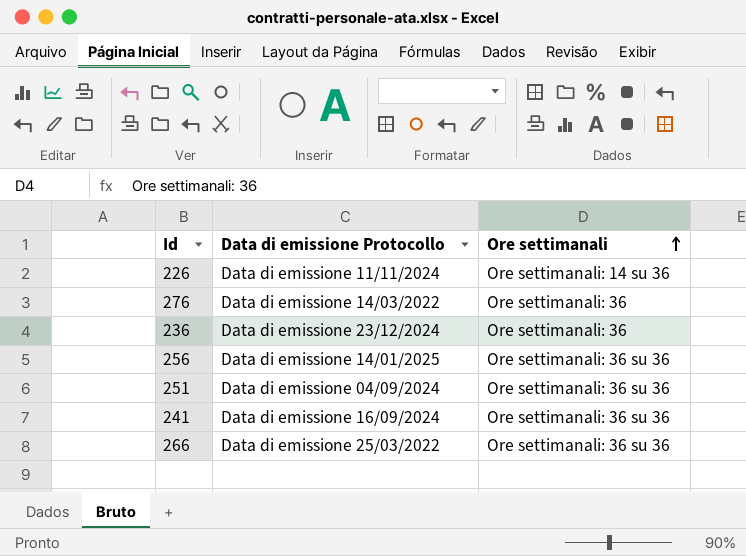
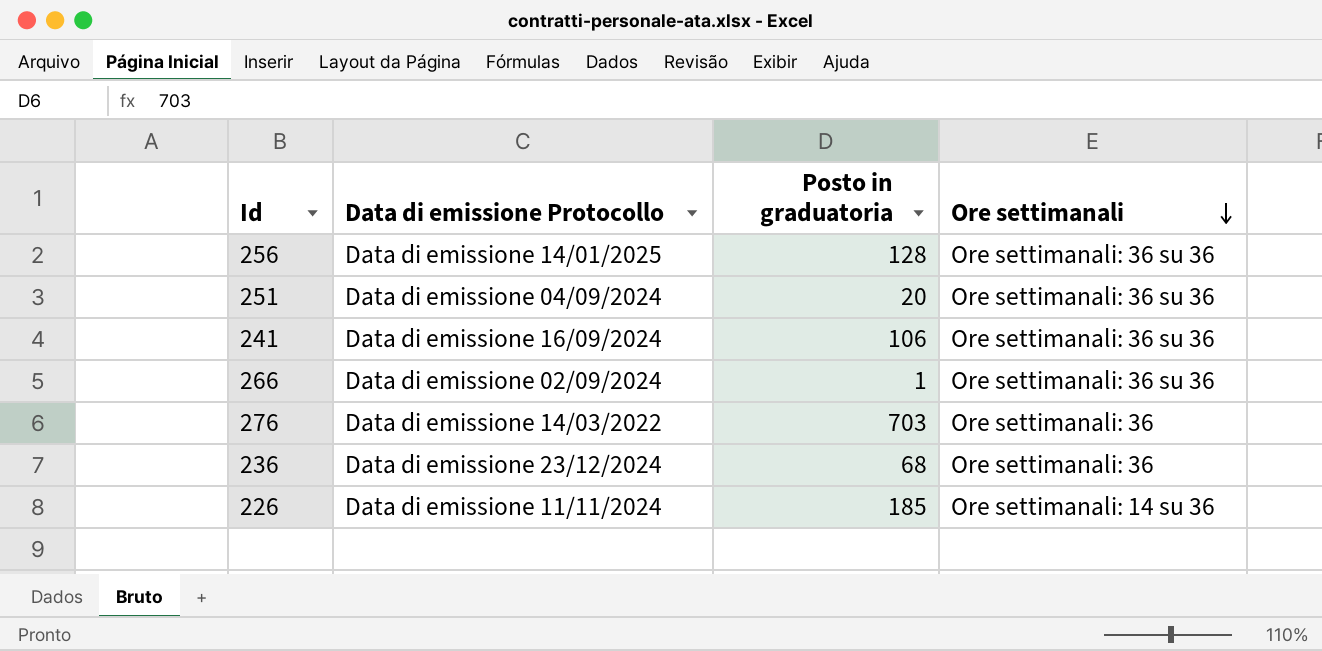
row order: Ore settimanali ascending -> Ore settimanali descending
column Posto in graduatoria | position: none -> 3
266 | Data di emissione Protocollo: Data di emissione 25/03/2022 -> Data di emissione 02/09/2024

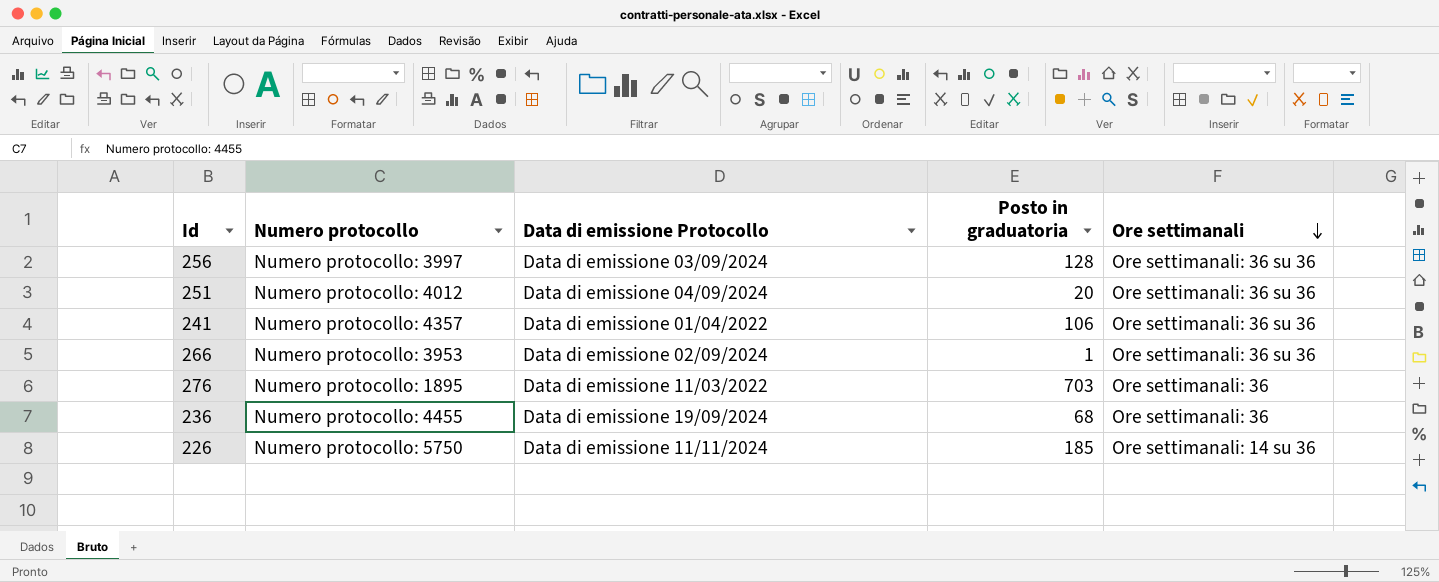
column Numero protocollo | position: none -> 2
256 | Data di emissione Protocollo: Data di emissione 14/01/2025 -> Data di emissione 03/09/2024
241 | Data di emissione Protocollo: Data di emissione 16/09/2024 -> Data di emissione 01/04/2022
276 | Data di emissione Protocollo: Data di emissione 14/03/2022 -> Data di emissione 11/03/2022
236 | Data di emissione Protocollo: Data di emissione 23/12/2024 -> Data di emissione 19/09/2024

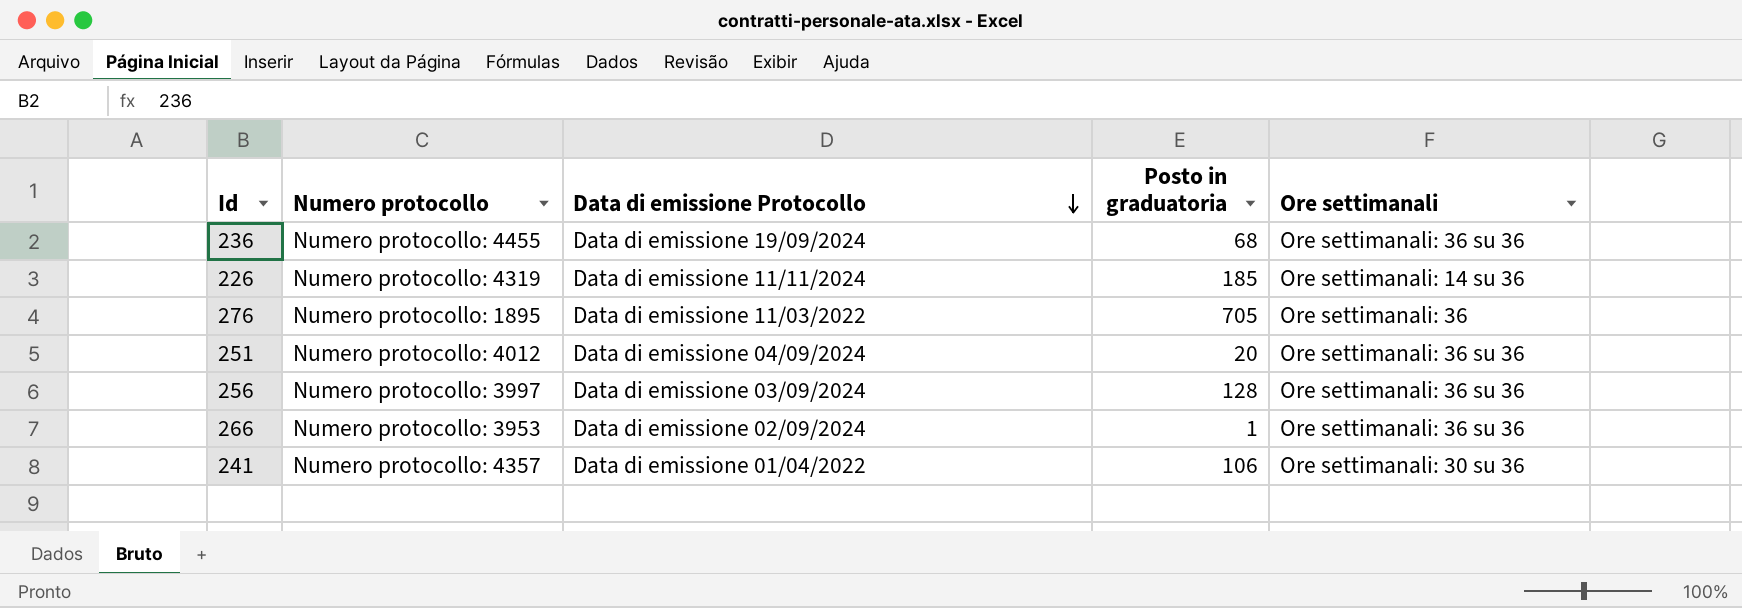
row order: Ore settimanali descending -> Data di emissione Protocollo descending
236 | Ore settimanali: Ore settimanali: 36 -> Ore settimanali: 36 su 36
226 | Numero protocollo: Numero protocollo: 5750 -> Numero protocollo: 4319
276 | Posto in graduatoria: 703 -> 705
241 | Ore settimanali: Ore settimanali: 36 su 36 -> Ore settimanali: 30 su 36

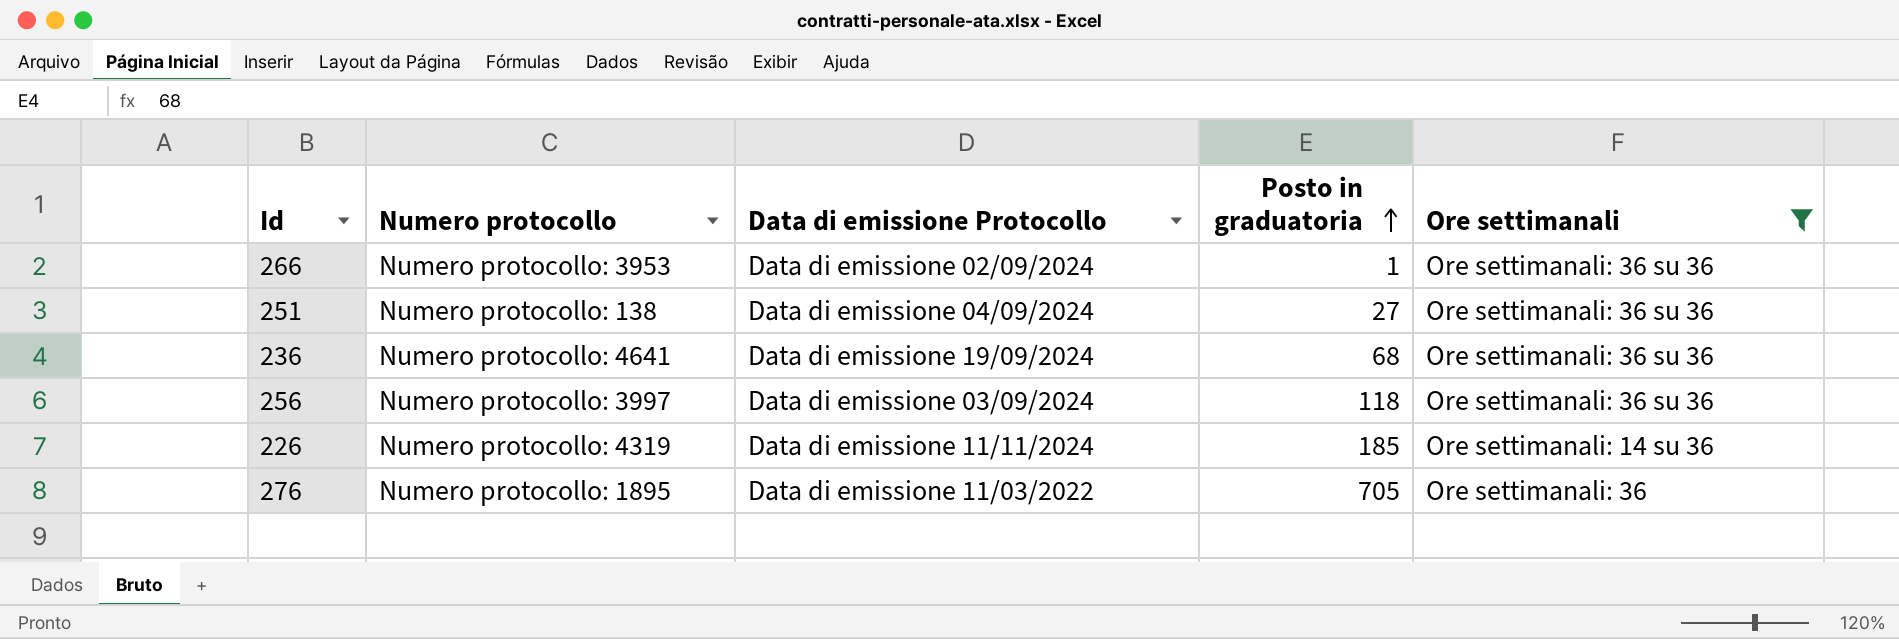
filter: none -> Ore settimanali != Ore settimanali: 30 su 36
row order: Data di emissione Protocollo descending -> Posto in graduatoria ascending
251 | Numero protocollo: Numero protocollo: 4012 -> Numero protocollo: 138
251 | Posto in graduatoria: 20 -> 27
236 | Numero protocollo: Numero protocollo: 4455 -> Numero protocollo: 4641
256 | Posto in graduatoria: 128 -> 118

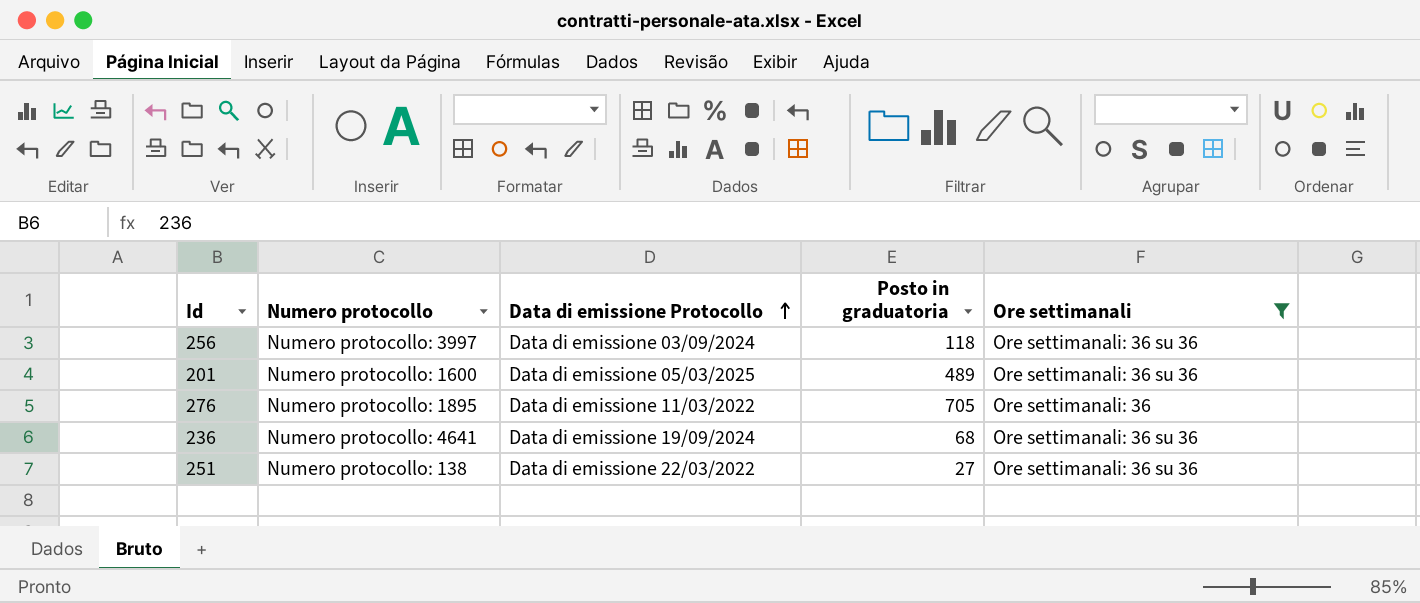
row order: Posto in graduatoria ascending -> Data di emissione Protocollo ascending
row 266: Numero protocollo: 3953 | Data di emissione 02/09/2024 | 1 | Ore settimanali: 36 su 36 -> none
row 226: Numero protocollo: 4319 | Data di emissione 11/11/2024 | 185 | Ore settimanali: 14 su 36 -> none
row 201: none -> Numero protocollo: 1600 | Data di emissione 05/03/2025 | 489 | Ore settimanali: 36 su 36
251 | Data di emissione Protocollo: Data di emissione 04/09/2024 -> Data di emissione 22/03/2022

